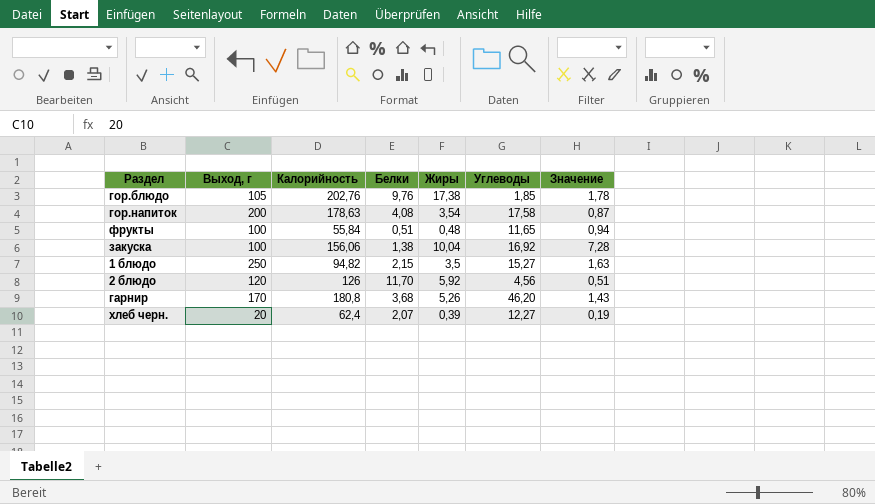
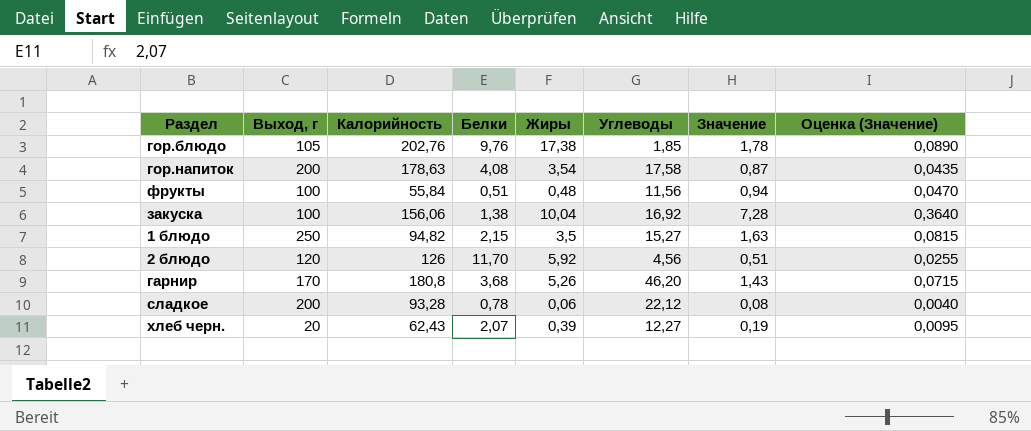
column Оценка (Значение) | formula: none -> [Значение] * 0,05
фрукты | Углеводы: 11,65 -> 11,56
row сладкое: none -> 200 | 93,28 | 0,78 | 0,06 | 22,12 | 0,08 | 0,0040
хлеб черн. | Калорийность: 62,4 -> 62,43

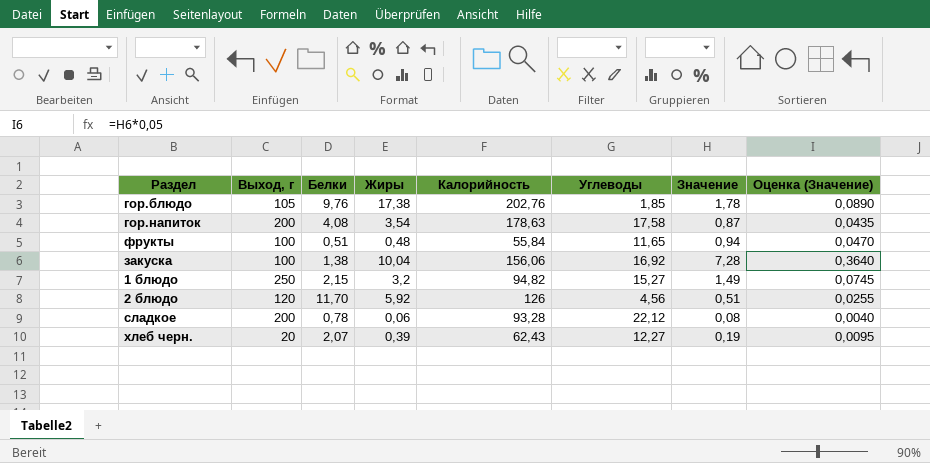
column Калорийность | position: 3 -> 5
row гарнир: 170 | 180,8 | 3,68 | 5,26 | 46,20 | 1,43 | 0,0715 -> none
фрукты | Углеводы: 11,56 -> 11,65
1 блюдо | Жиры: 3,5 -> 3,2
1 блюдо | Значение: 1,63 -> 1,49
1 блюдо | Оценка (Значение): 0,0815 -> 0,0745

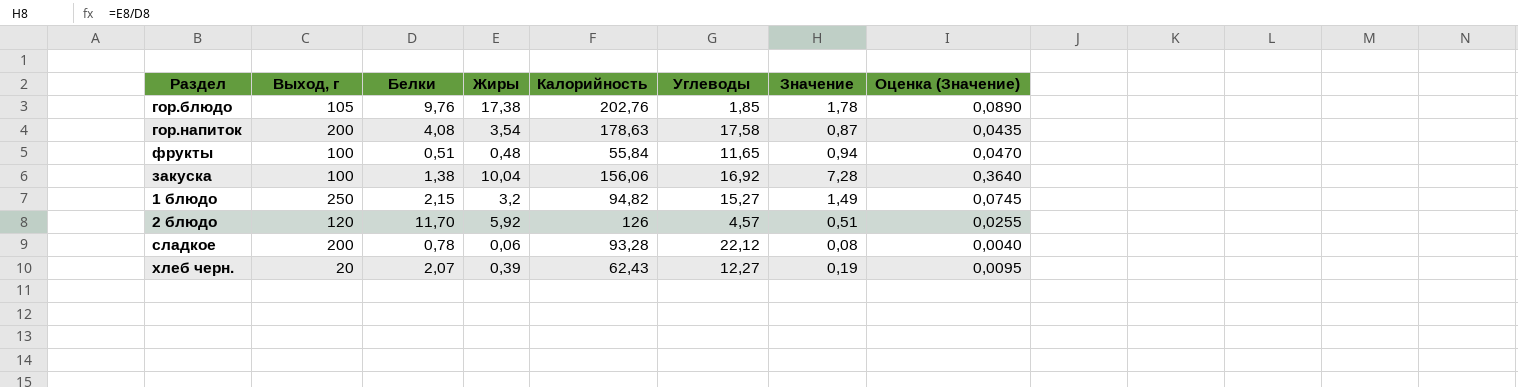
2 блюдо | Углеводы: 4,56 -> 4,57

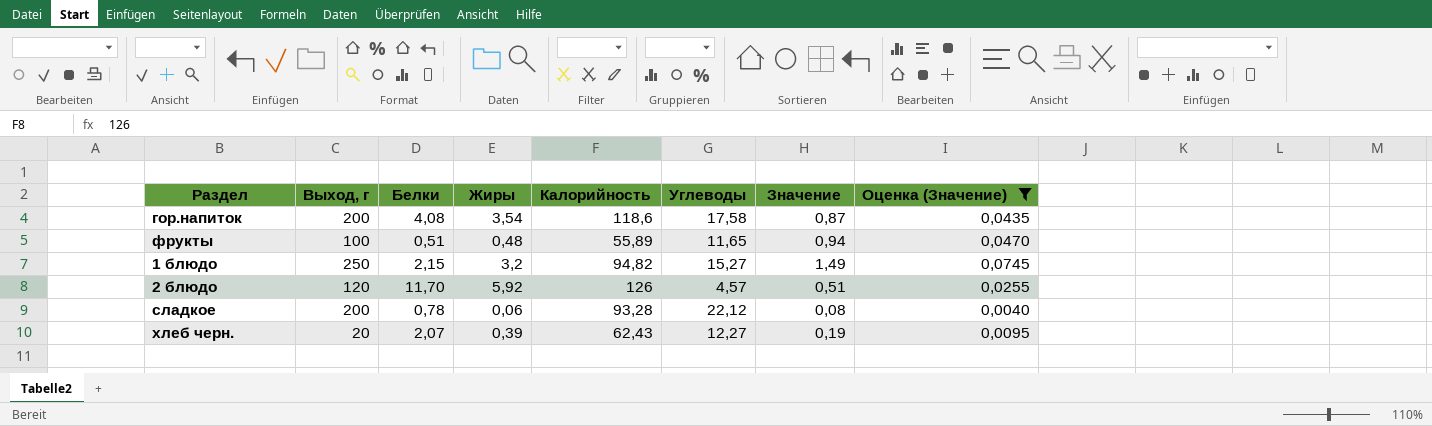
filter: none -> Оценка (Значение) <= 0,0745
гор.напиток | Калорийность: 178,63 -> 118,6
фрукты | Калорийность: 55,84 -> 55,89

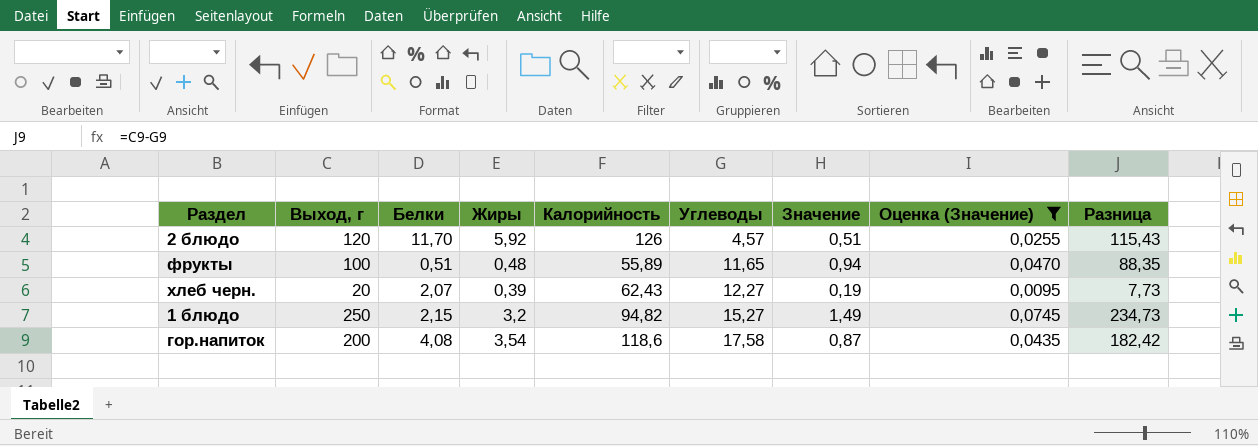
row order: none -> Углеводы ascending
column Разница | formula: none -> [Выход, г] - [Углеводы]
row сладкое: 200 | 0,78 | 0,06 | 93,28 | 22,12 | 0,08 | 0,0040 -> none

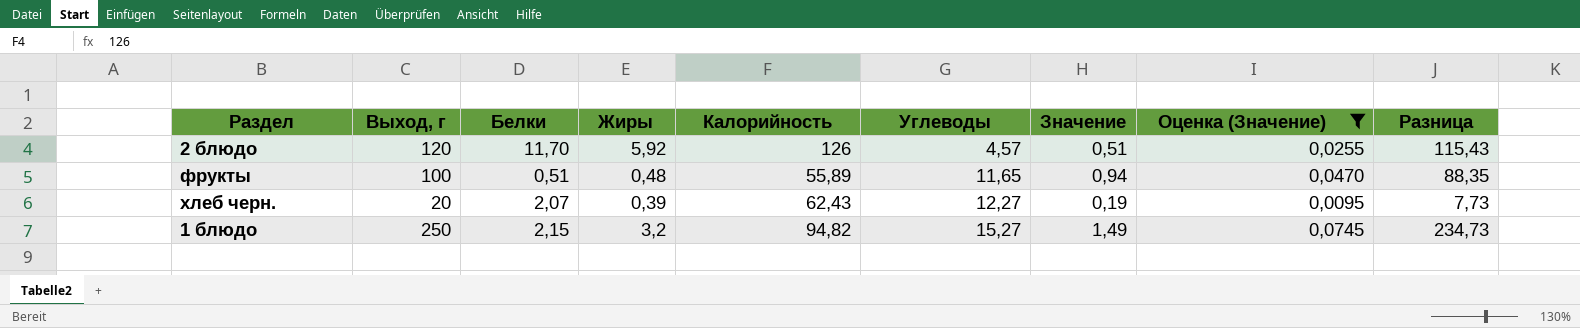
row гор.напиток: 200 | 4,08 | 3,54 | 118,6 | 17,58 | 0,87 | 0,0435 | 182,42 -> none

